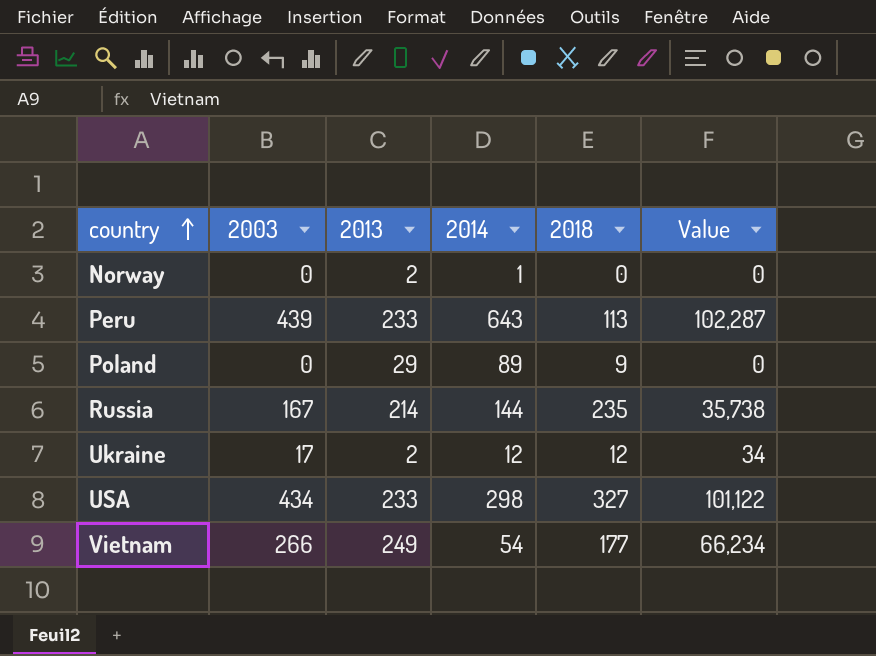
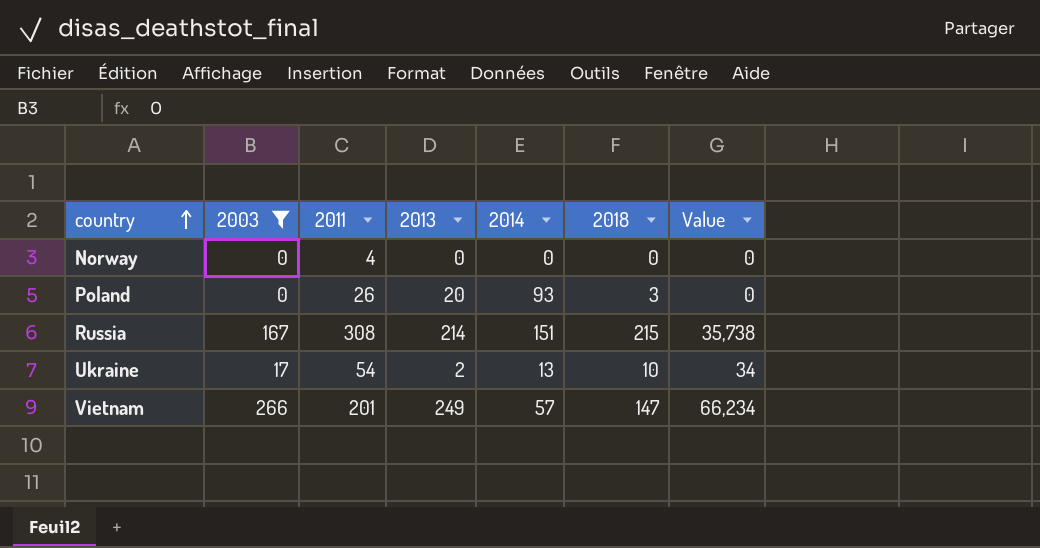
filter: none -> 2003 <= 266
column 2011 | position: none -> 3
Norway | 2013: 2 -> 0
Norway | 2014: 1 -> 0
Poland | 2013: 29 -> 20
Poland | 2014: 89 -> 93
Poland | 2018: 9 -> 3
Russia | 2014: 144 -> 151
Russia | 2018: 235 -> 215
Ukraine | 2014: 12 -> 13
Ukraine | 2018: 12 -> 10
Vietnam | 2014: 54 -> 57
Vietnam | 2018: 177 -> 147

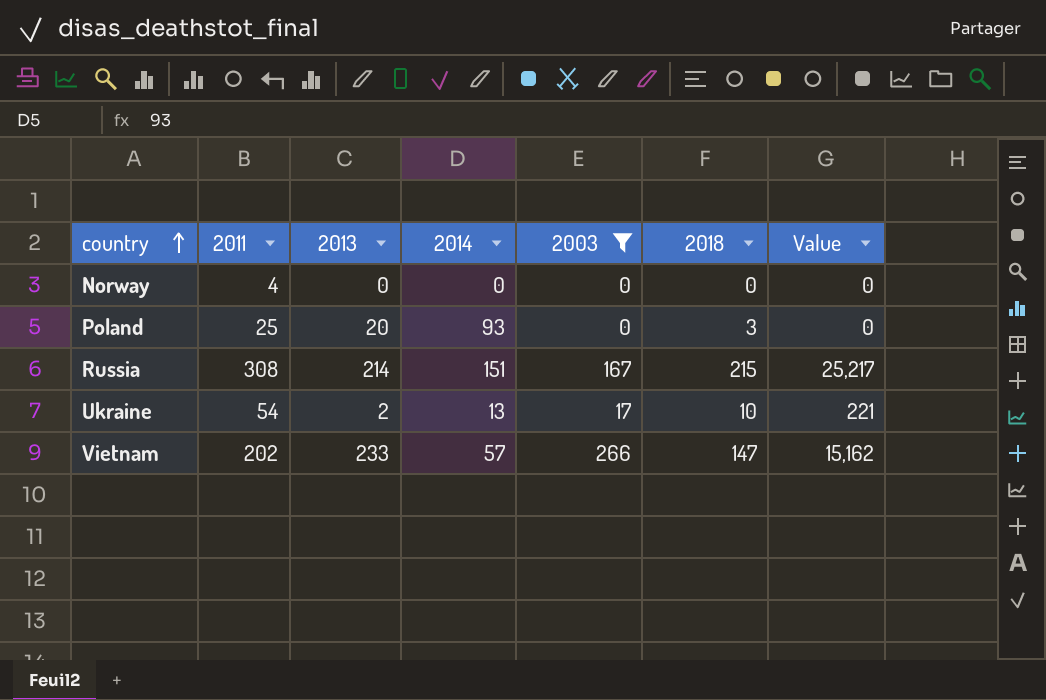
column 2003 | position: 2 -> 5
column Value | formula: [2003] * [2013] -> [2014] * [2003]
Poland | 2011: 26 -> 25
Vietnam | 2011: 201 -> 202
Vietnam | 2013: 249 -> 233

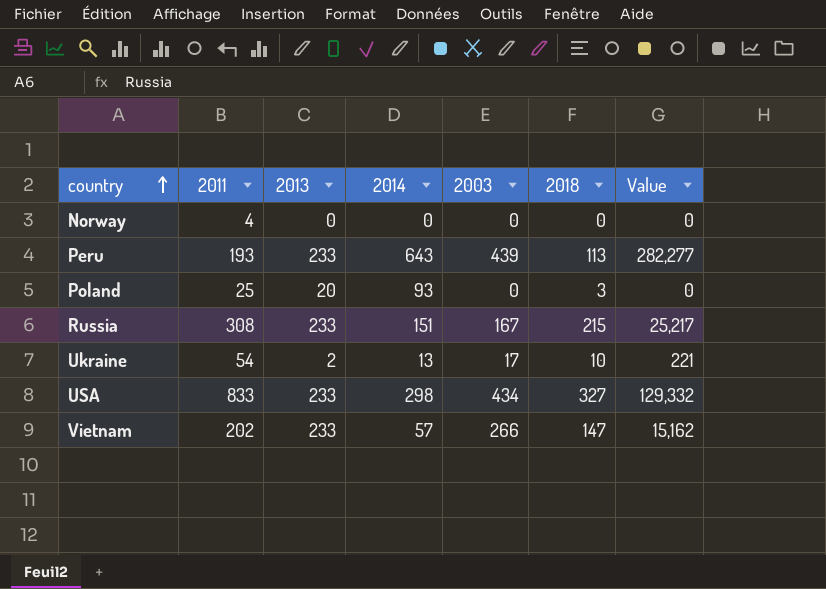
filter: 2003 <= 266 -> none
Russia | 2013: 214 -> 233

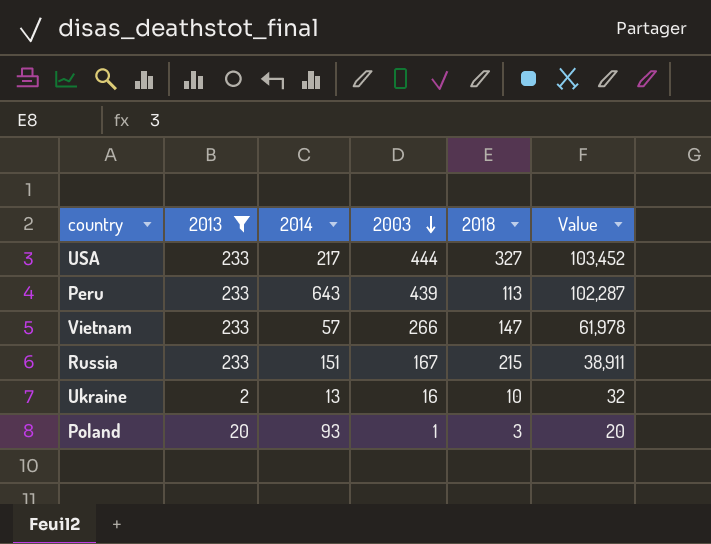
filter: none -> 2013 != 0
row order: country ascending -> 2003 descending
column 2011 | position: 2 -> none
column Value | formula: [2014] * [2003] -> [2013] * [2003]
USA | 2014: 298 -> 217
USA | 2003: 434 -> 444
Ukraine | 2003: 17 -> 16
Poland | 2003: 0 -> 1

